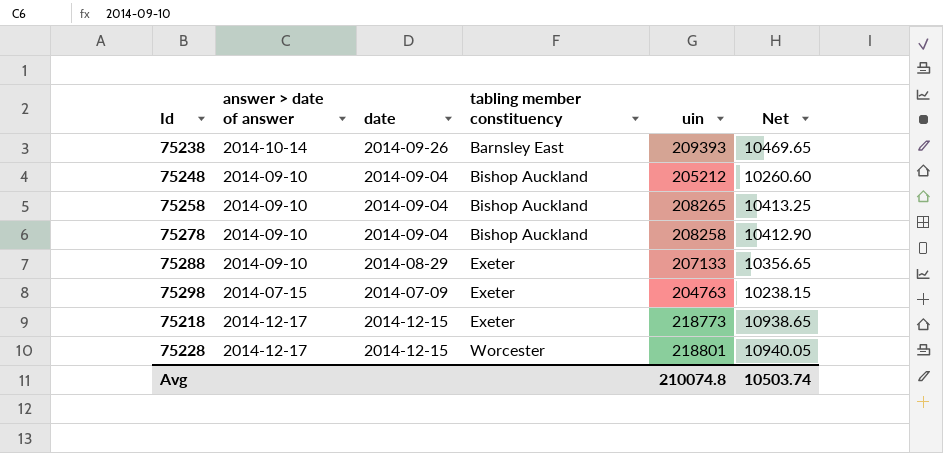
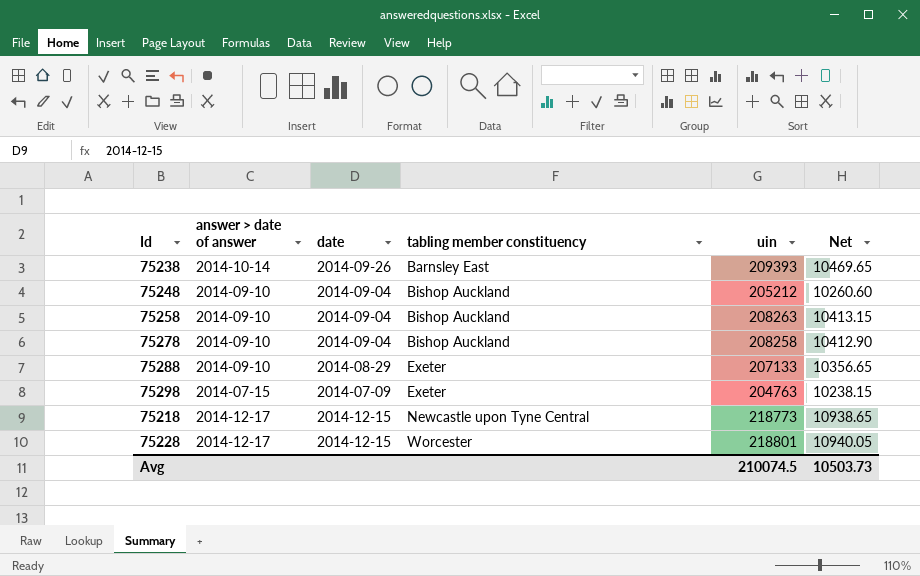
75258 | uin: 208265 -> 208263
75258 | Net: 10413.25 -> 10413.15
75218 | tabling member constituency: Exeter -> Newcastle upon Tyne Central
Avg | uin: 210074.8 -> 210074.5
Avg | Net: 10503.74 -> 10503.73

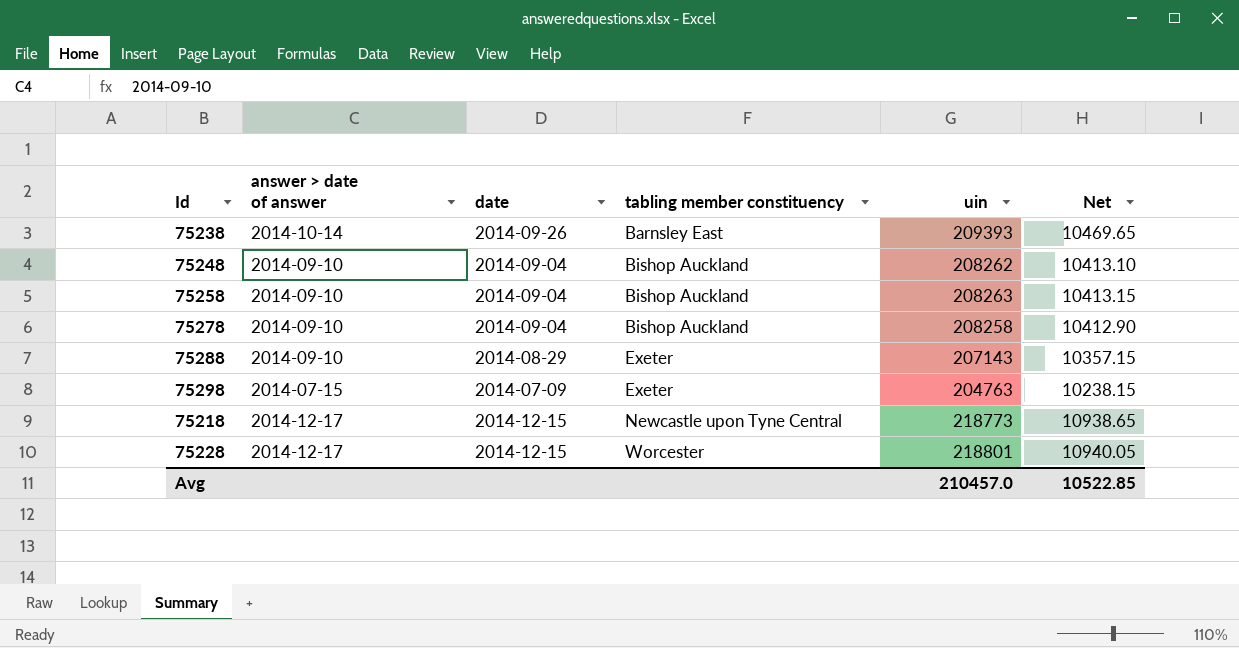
75248 | uin: 205212 -> 208262
75248 | Net: 10260.60 -> 10413.10
75288 | uin: 207133 -> 207143
75288 | Net: 10356.65 -> 10357.15
Avg | uin: 210074.5 -> 210457.0
Avg | Net: 10503.73 -> 10522.85

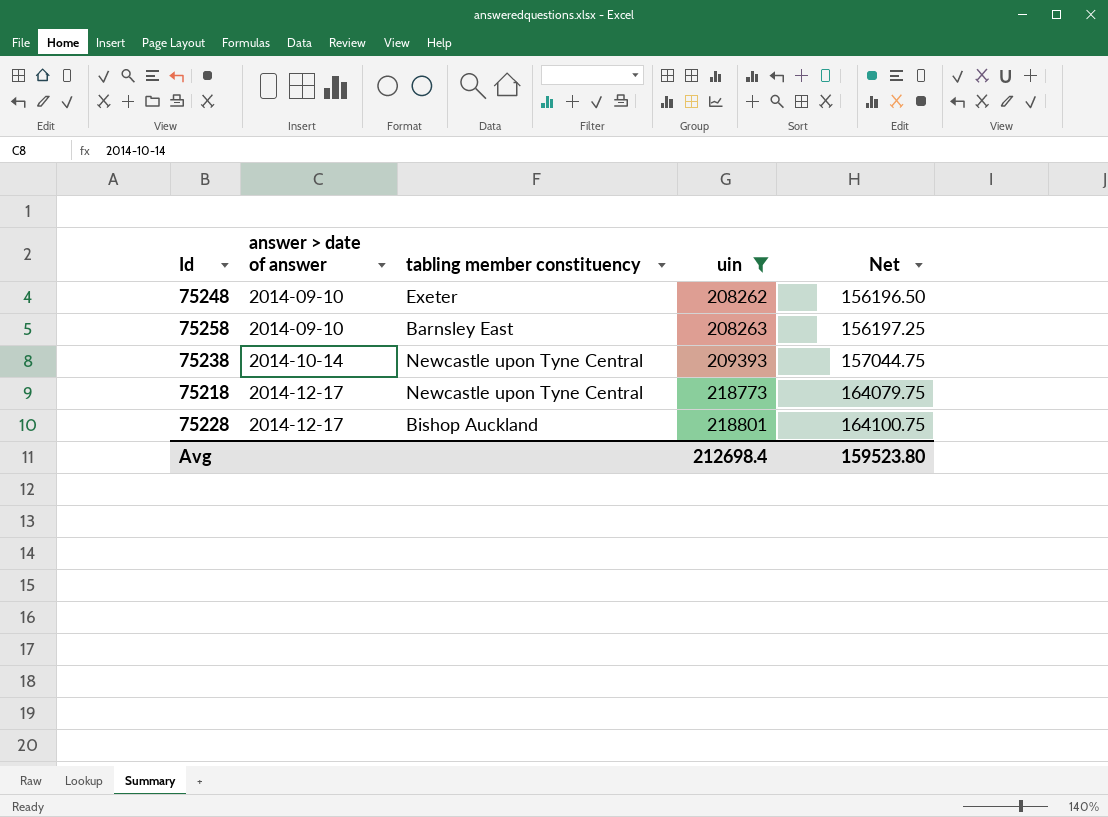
filter: none -> uin >= 208262
row order: tabling member constituency ascending -> answer > date of answer ascending
column date | position: 3 -> none
column Net | formula: [uin] * 0.05 -> [uin] * 0.75
75248 | tabling member constituency: Bishop Auckland -> Exeter
75258 | tabling member constituency: Bishop Auckland -> Barnsley East
75238 | tabling member constituency: Barnsley East -> Newcastle upon Tyne Central
75228 | tabling member constituency: Worcester -> Bishop Auckland
Avg | uin: 210457.0 -> 212698.4
Avg | Net: 10522.85 -> 159523.80

